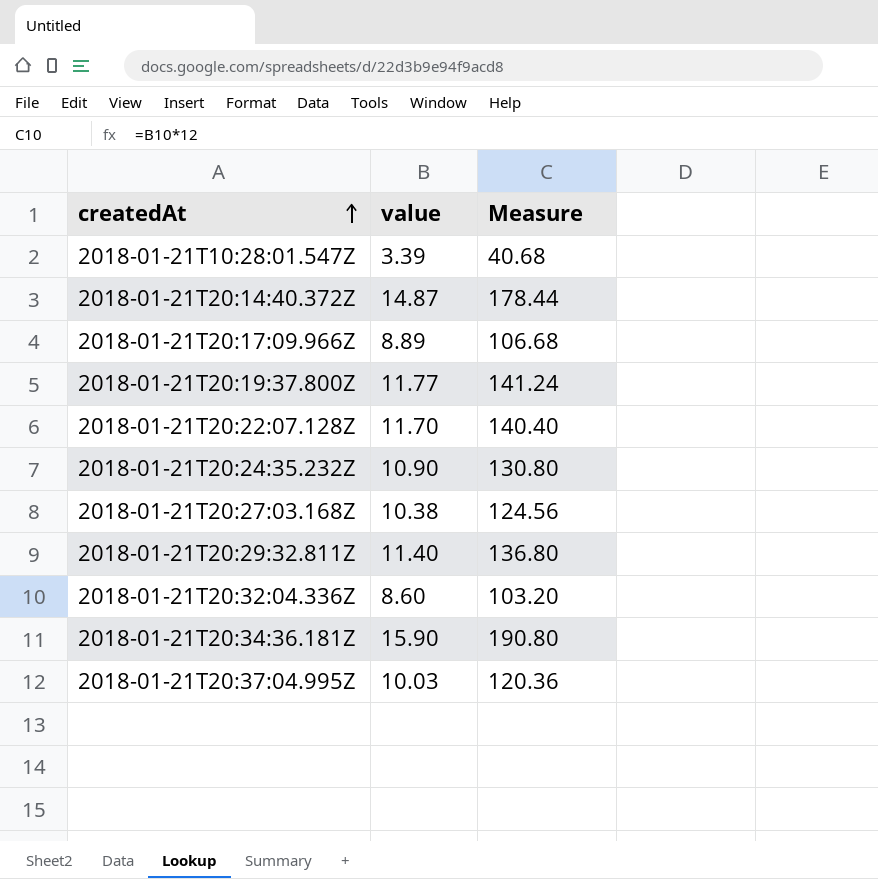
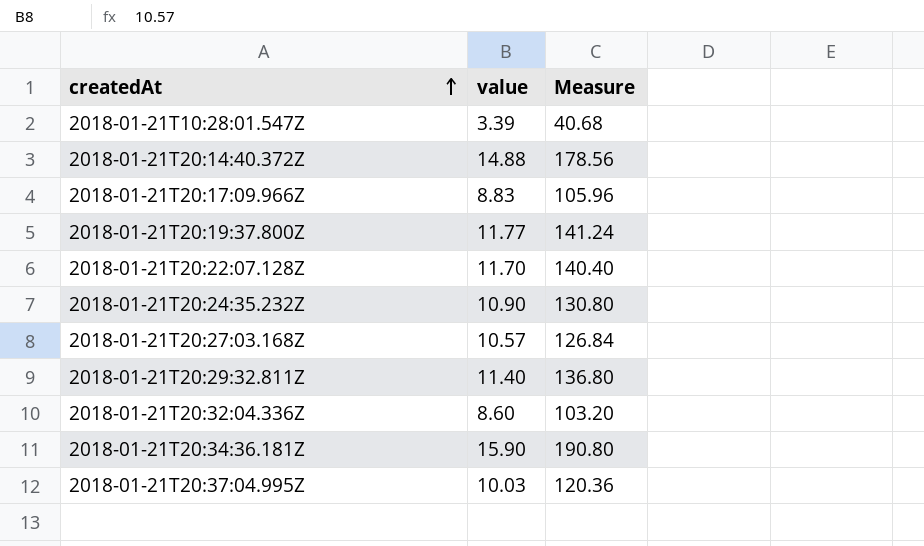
2018-01-21T20:14:40.372Z | value: 14.87 -> 14.88
2018-01-21T20:14:40.372Z | Measure: 178.44 -> 178.56
2018-01-21T20:17:09.966Z | value: 8.89 -> 8.83
2018-01-21T20:17:09.966Z | Measure: 106.68 -> 105.96
2018-01-21T20:27:03.168Z | value: 10.38 -> 10.57
2018-01-21T20:27:03.168Z | Measure: 124.56 -> 126.84

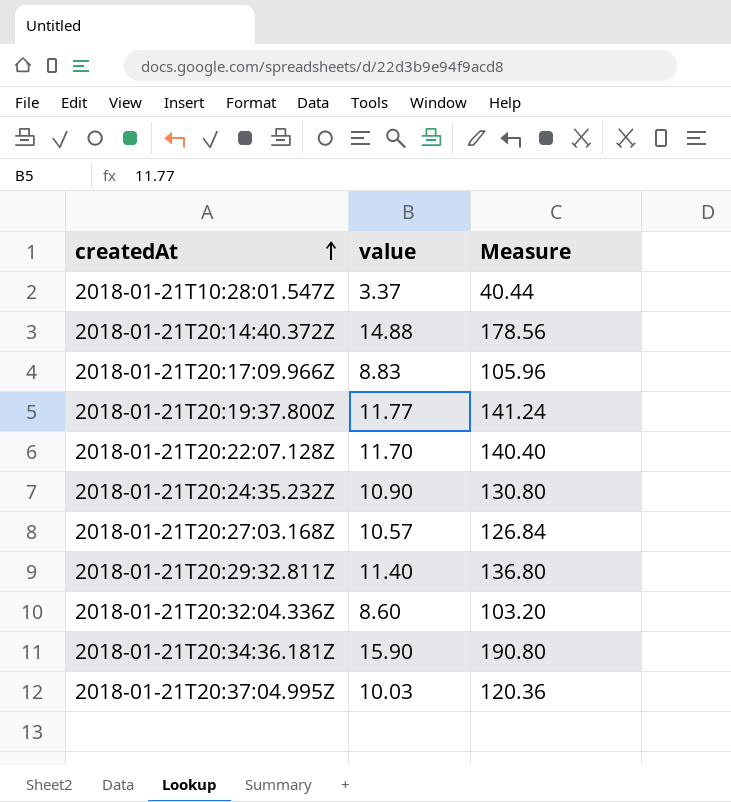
2018-01-21T10:28:01.547Z | value: 3.39 -> 3.37
2018-01-21T10:28:01.547Z | Measure: 40.68 -> 40.44

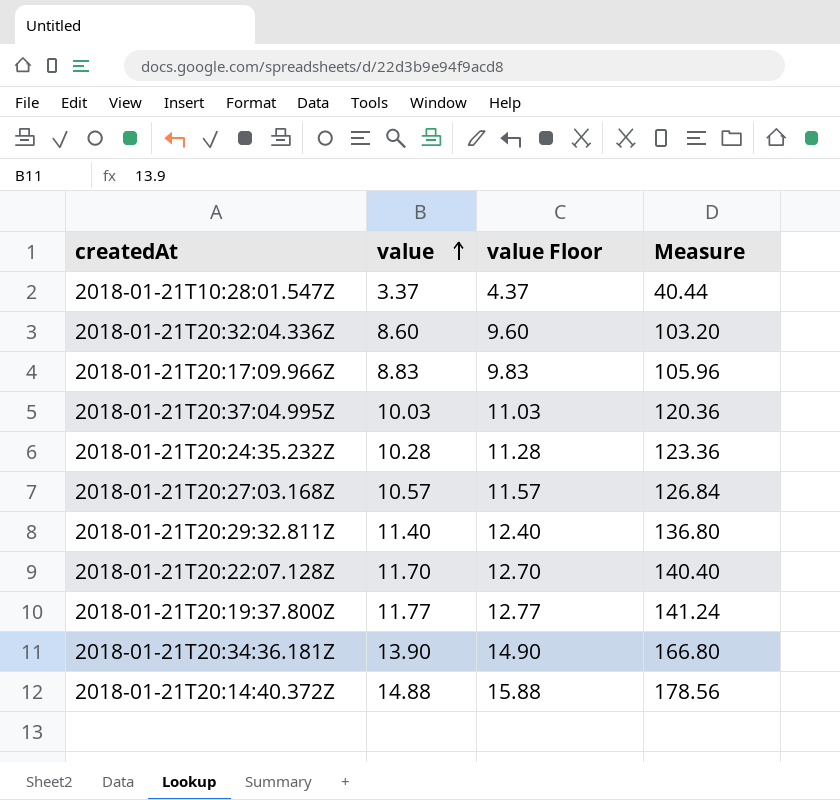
row order: createdAt ascending -> value ascending
column value Floor | formula: none -> [value] + 1
2018-01-21T20:24:35.232Z | value: 10.90 -> 10.28
2018-01-21T20:24:35.232Z | Measure: 130.80 -> 123.36
2018-01-21T20:34:36.181Z | value: 15.90 -> 13.90
2018-01-21T20:34:36.181Z | Measure: 190.80 -> 166.80

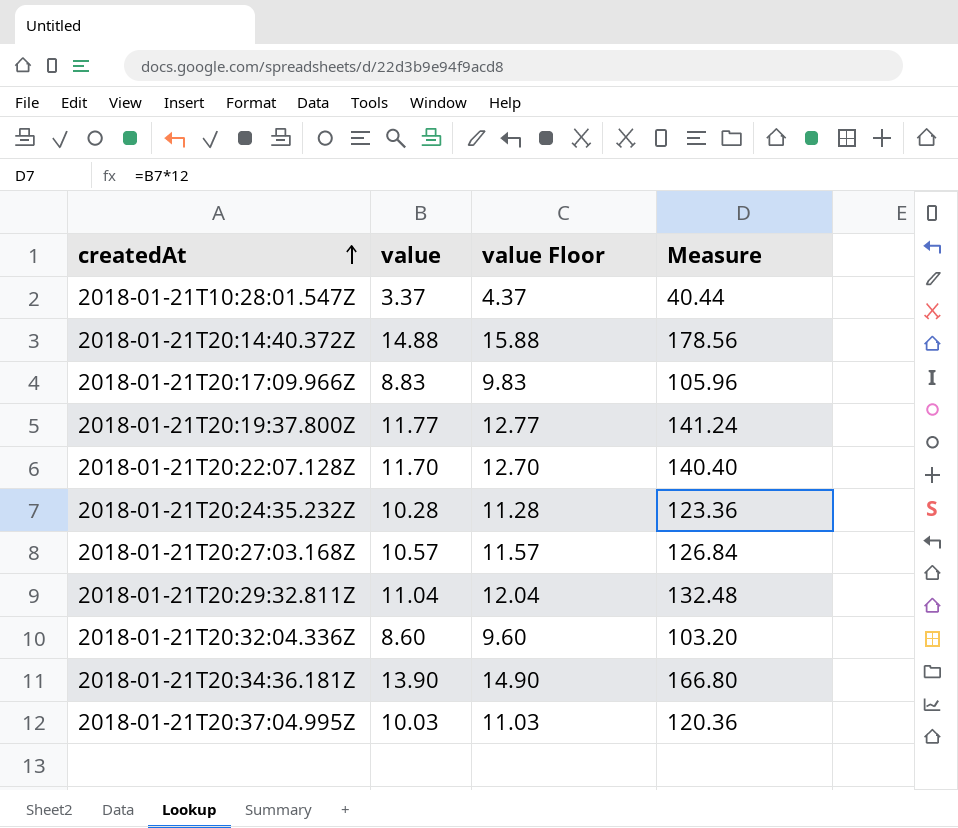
row order: value ascending -> createdAt ascending
2018-01-21T20:29:32.811Z | value: 11.40 -> 11.04
2018-01-21T20:29:32.811Z | value Floor: 12.40 -> 12.04
2018-01-21T20:29:32.811Z | Measure: 136.80 -> 132.48

